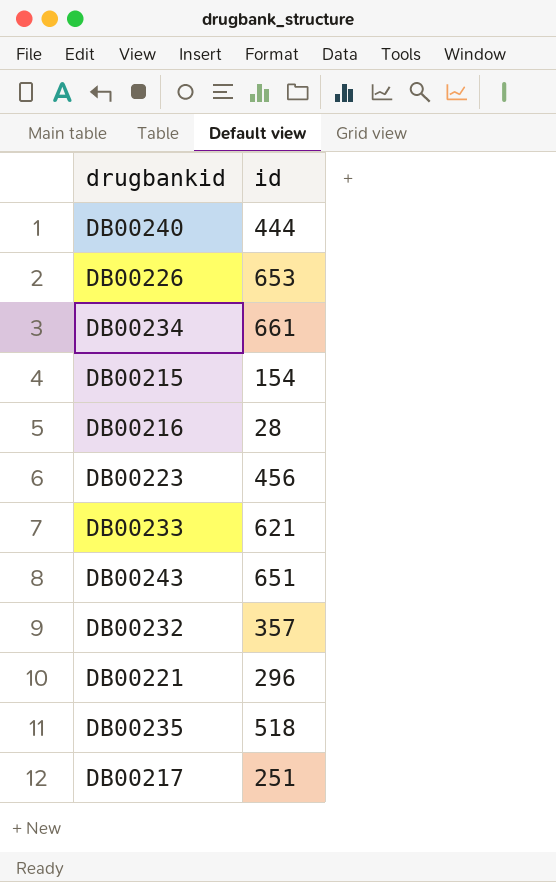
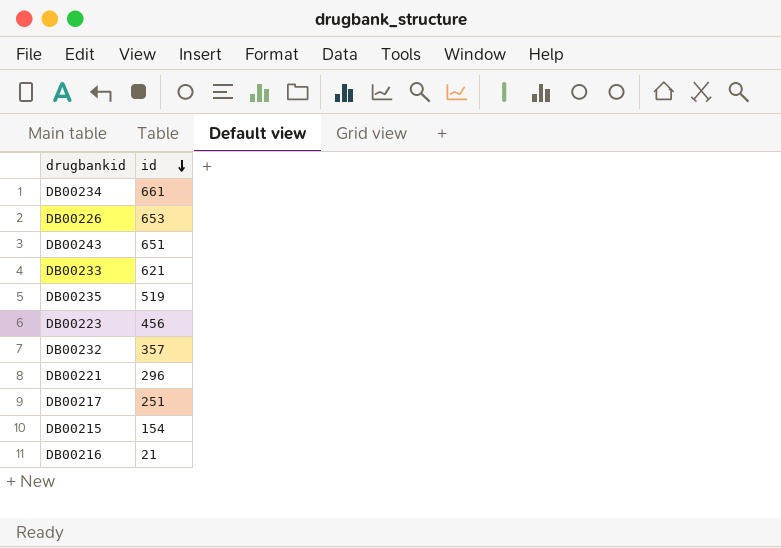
row order: none -> id descending
row DB00240: 444 -> none
DB00235 | id: 518 -> 519
DB00216 | id: 28 -> 21

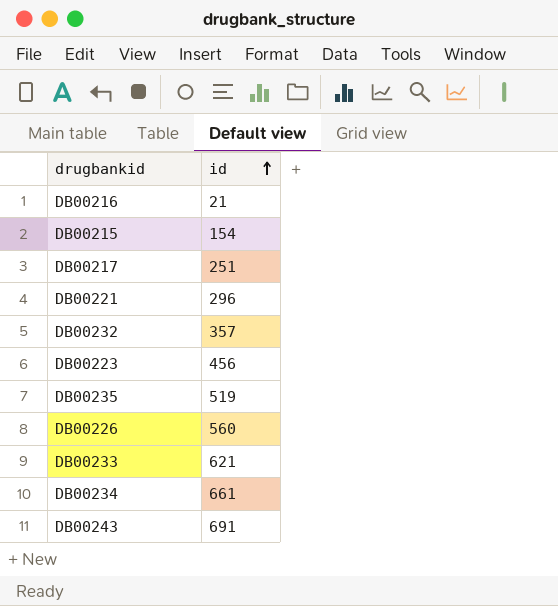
row order: id descending -> id ascending
DB00226 | id: 653 -> 560
DB00243 | id: 651 -> 691

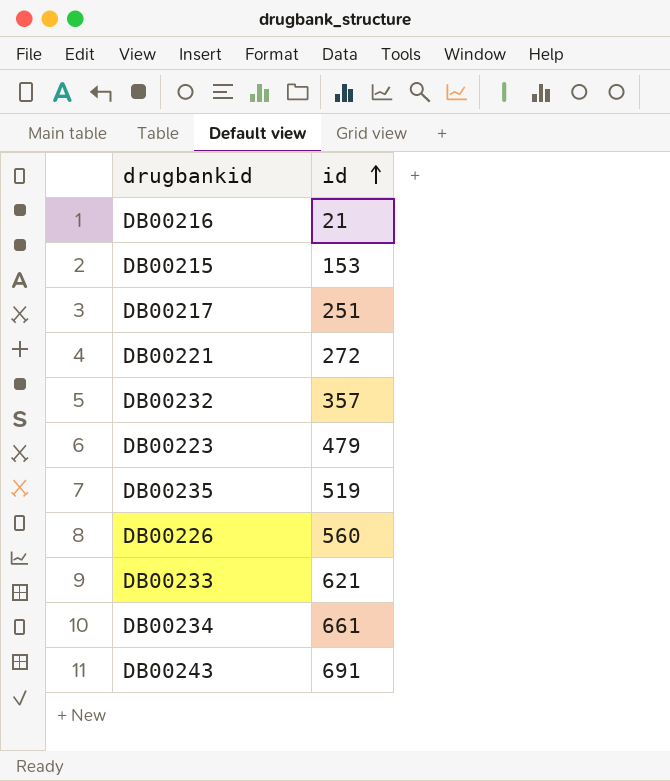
DB00215 | id: 154 -> 153
DB00221 | id: 296 -> 272
DB00223 | id: 456 -> 479

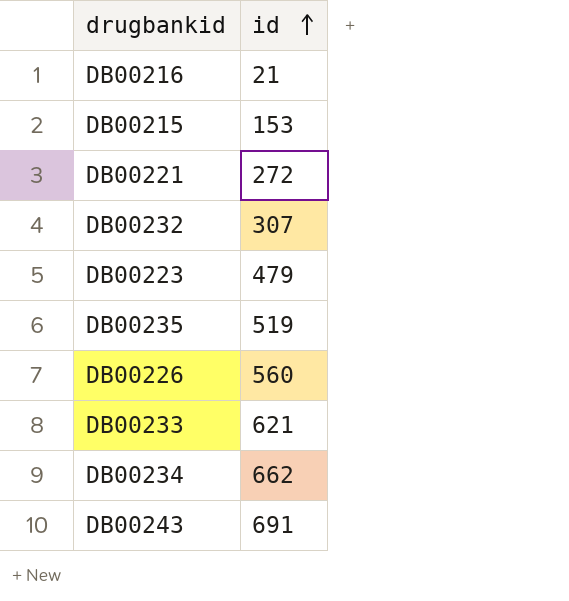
row DB00217: 251 -> none
DB00232 | id: 357 -> 307
DB00234 | id: 661 -> 662

